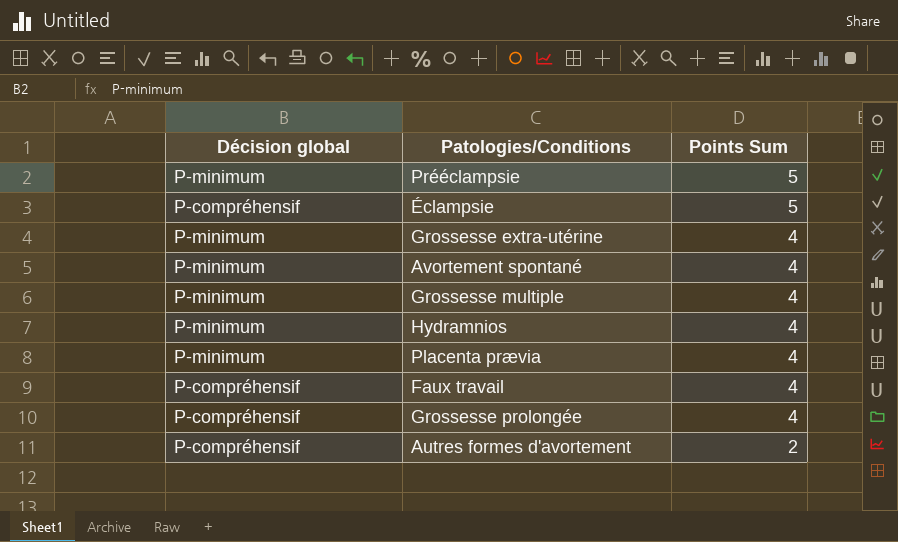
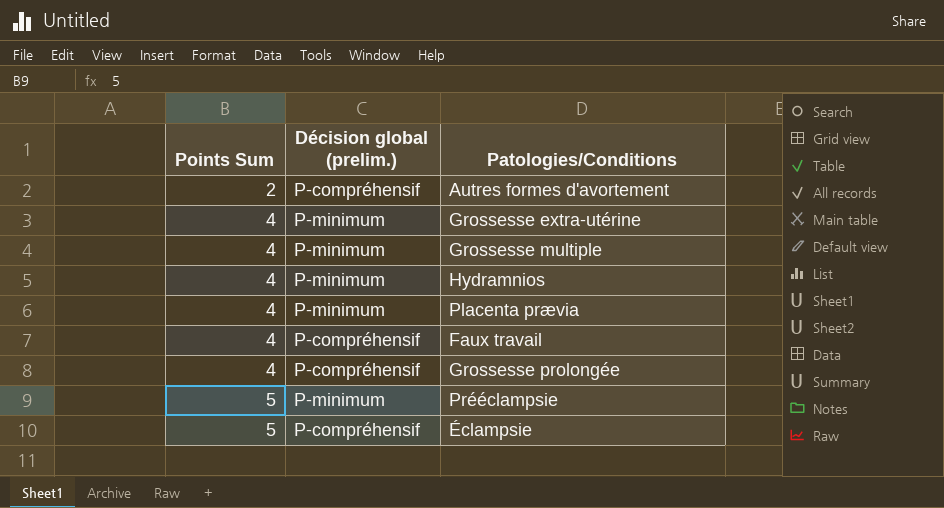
row order: Points Sum descending -> Points Sum ascending
column Points Sum | position: 3 -> 1
column name: Décision global -> Décision global (prelim.)
row Avortement spontané: P-minimum | 4 -> none

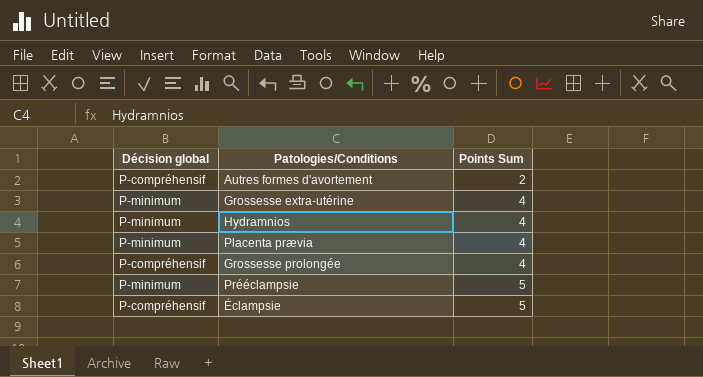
column name: Décision global (prelim.) -> Décision global
column Points Sum | position: 1 -> 3
row Grossesse multiple: 4 | P-minimum -> none
row Faux travail: 4 | P-compréhensif -> none

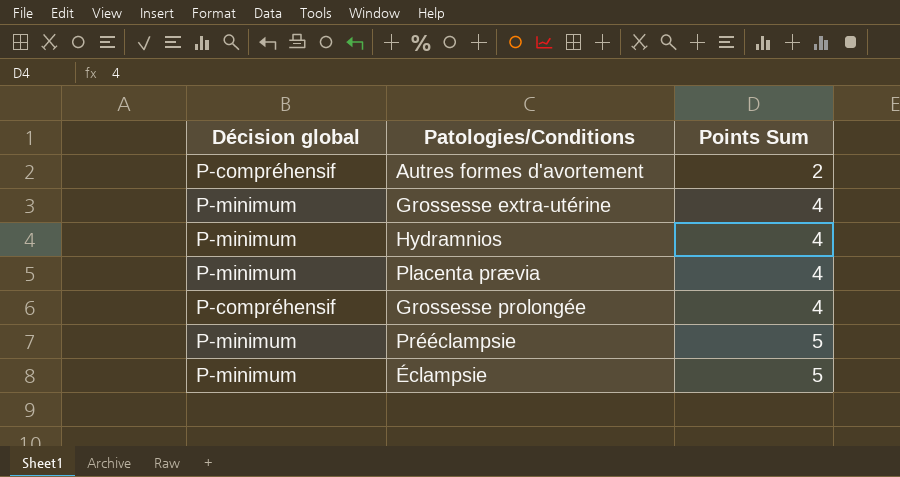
Éclampsie | Décision global: P-compréhensif -> P-minimum

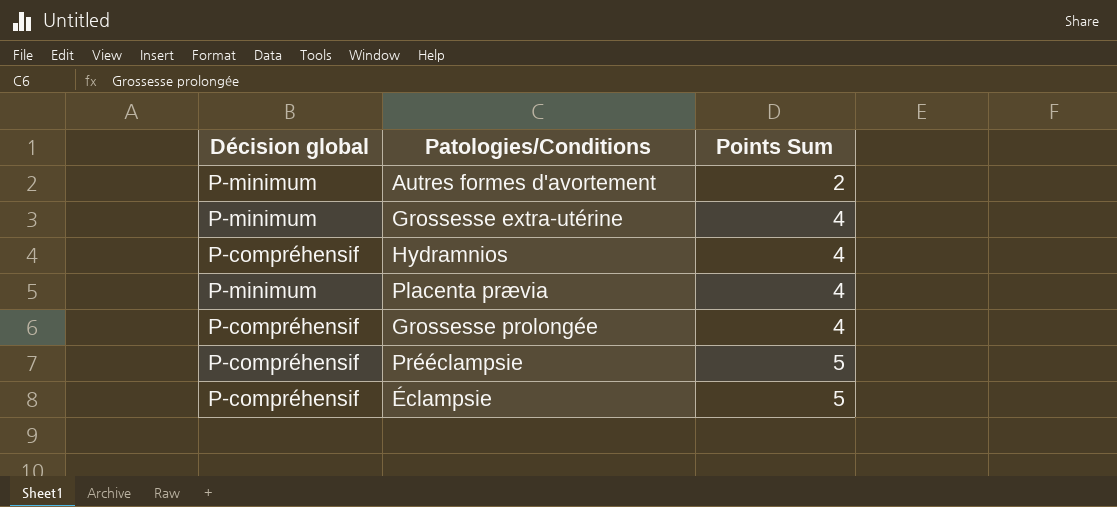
Autres formes d'avortement | Décision global: P-compréhensif -> P-minimum
Hydramnios | Décision global: P-minimum -> P-compréhensif
Prééclampsie | Décision global: P-minimum -> P-compréhensif
Éclampsie | Décision global: P-minimum -> P-compréhensif

